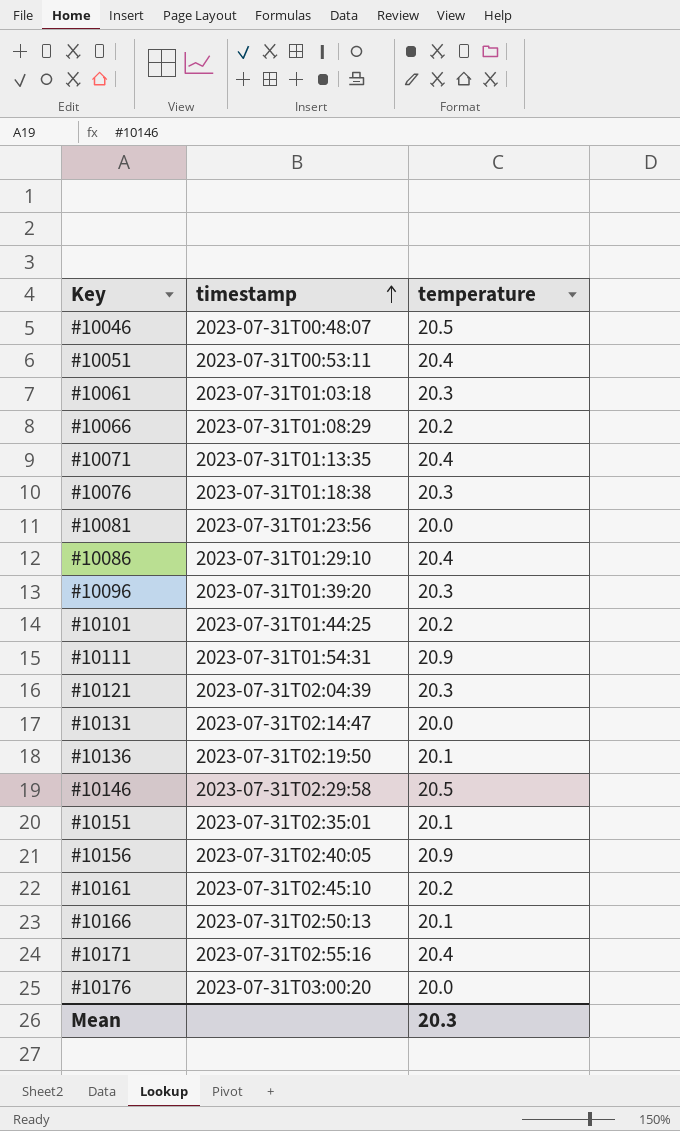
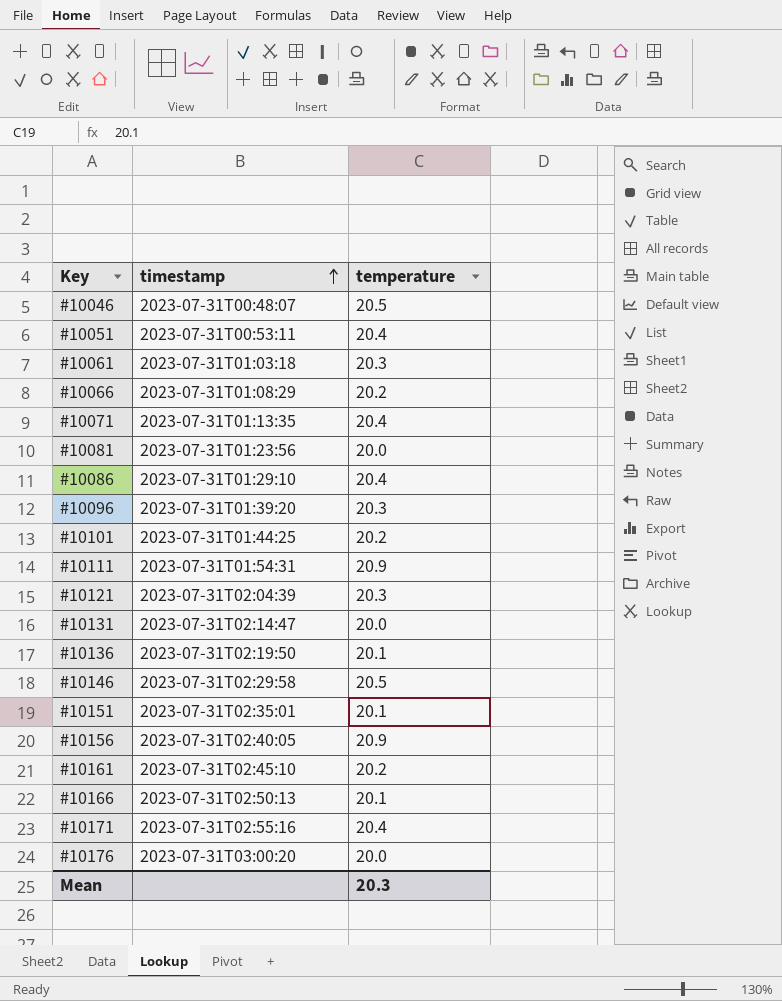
row #10076: 2023-07-31T01:18:38 | 20.3 -> none

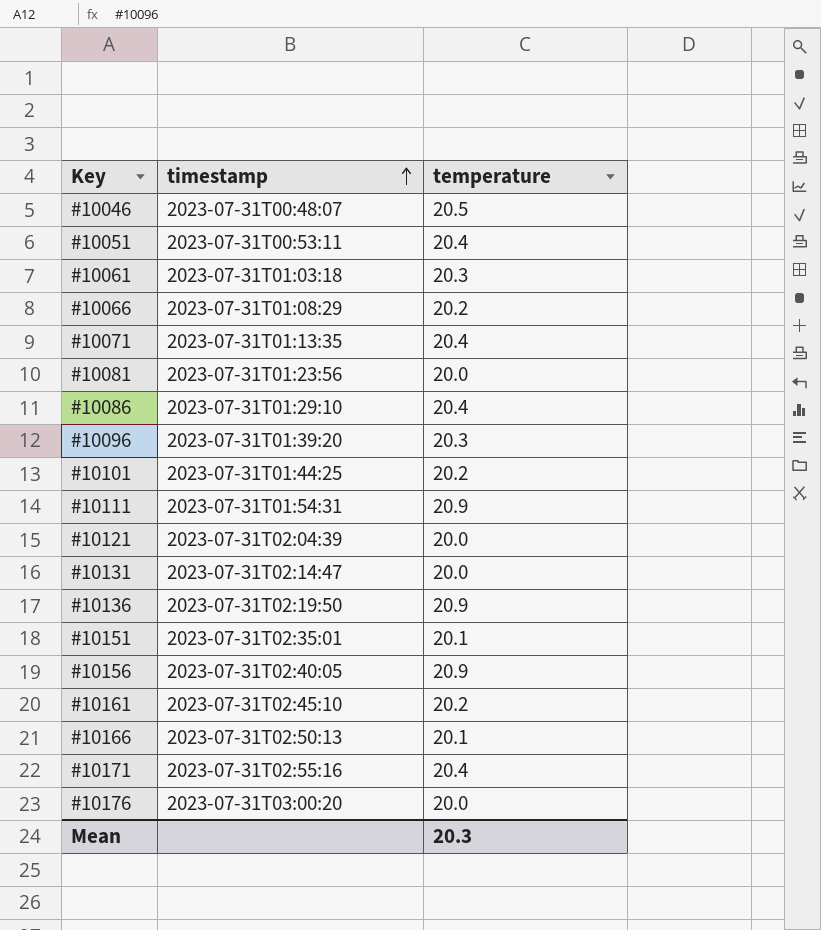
row #10146: 2023-07-31T02:29:58 | 20.5 -> none
#10121 | temperature: 20.3 -> 20.0
#10136 | temperature: 20.1 -> 20.9

